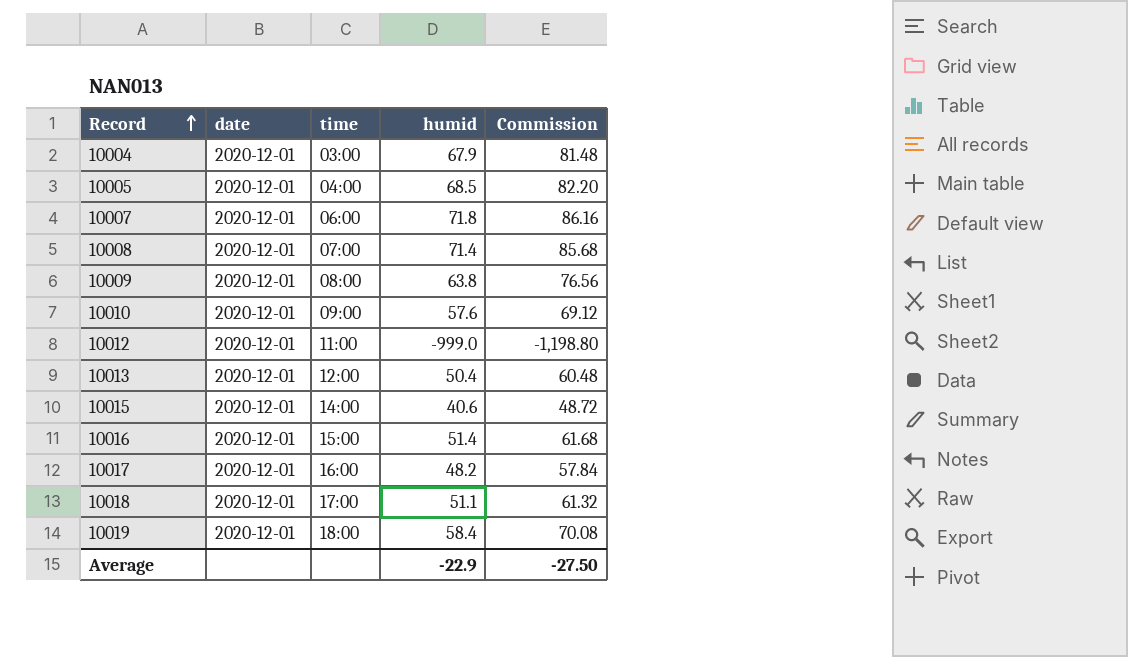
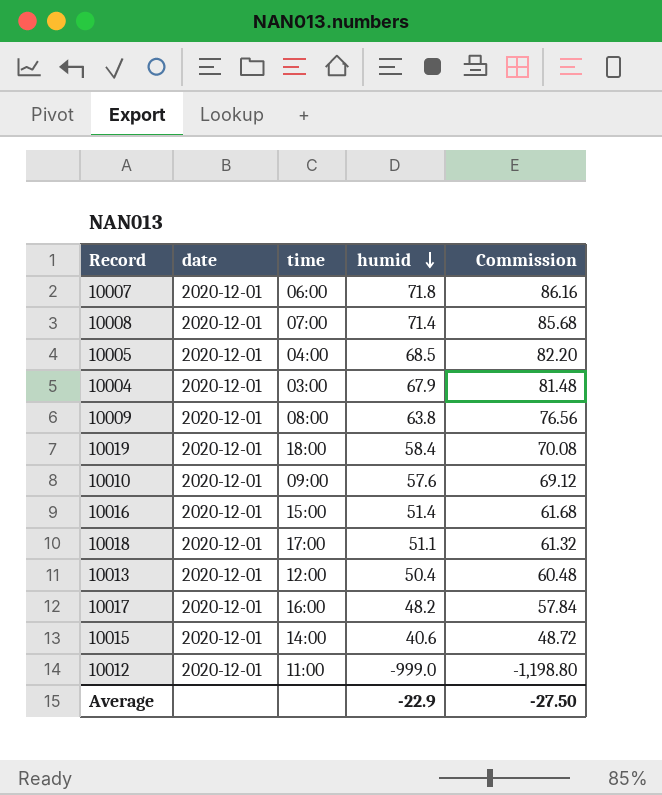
row order: Record ascending -> humid descending

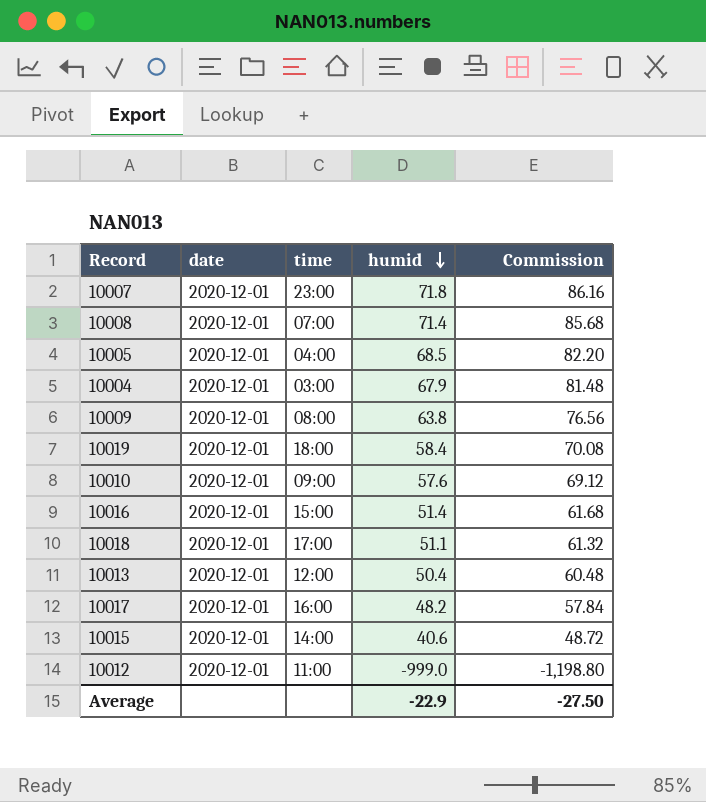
10007 | time: 06:00 -> 23:00

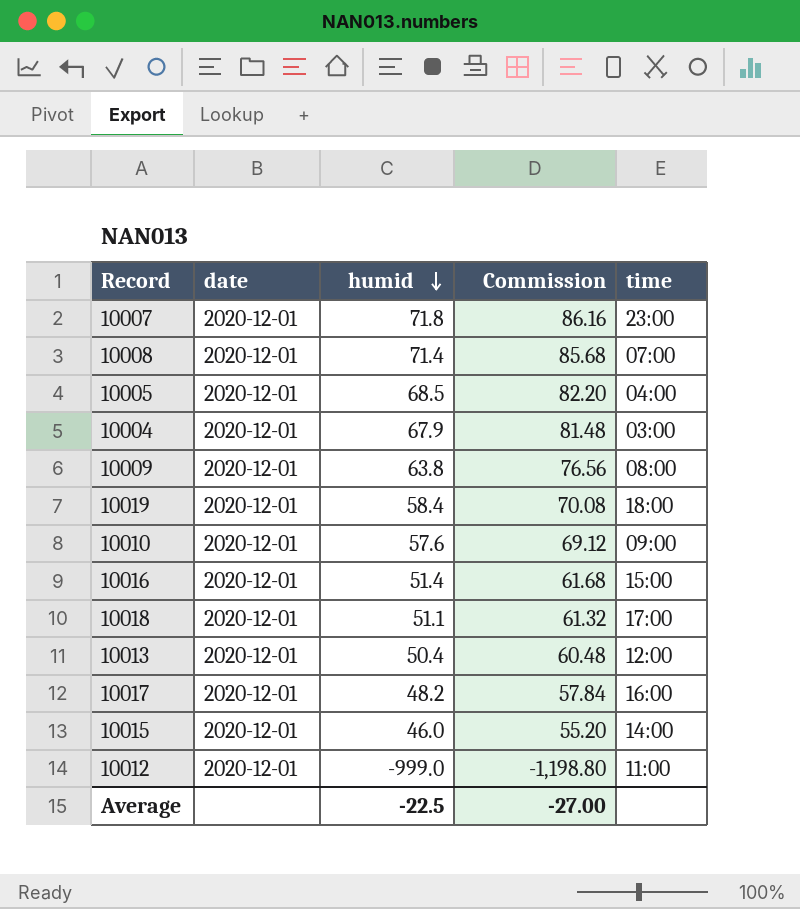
column time | position: 3 -> 5
10015 | humid: 40.6 -> 46.0
10015 | Commission: 48.72 -> 55.20
Average | humid: -22.9 -> -22.5
Average | Commission: -27.50 -> -27.00

